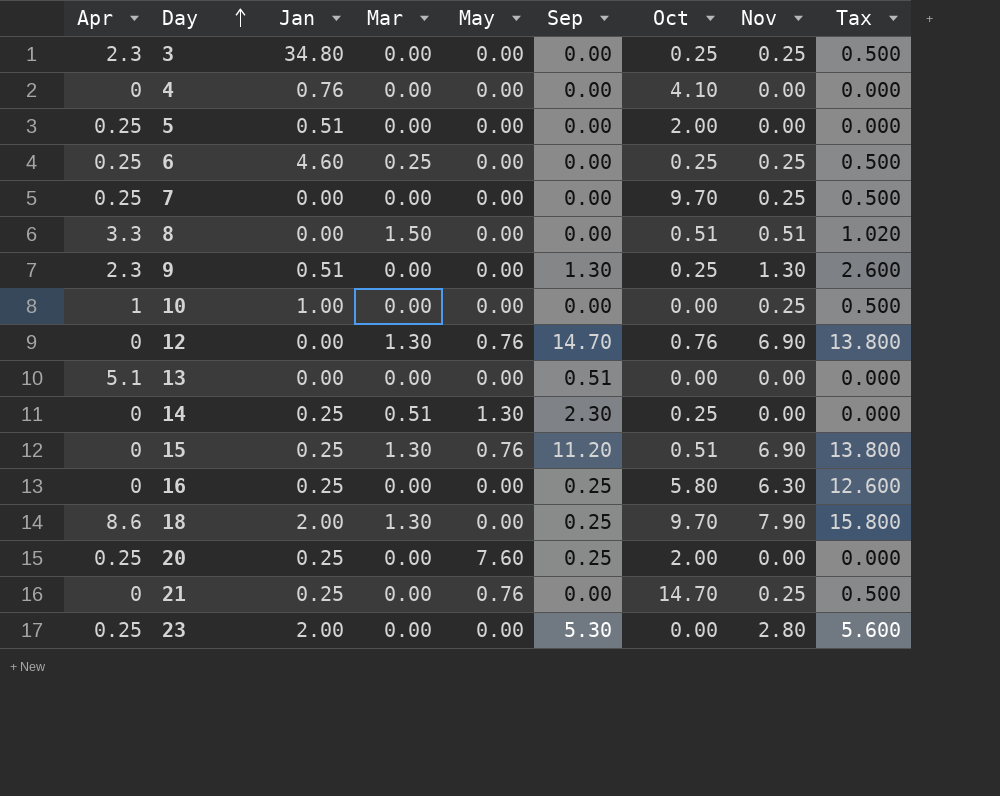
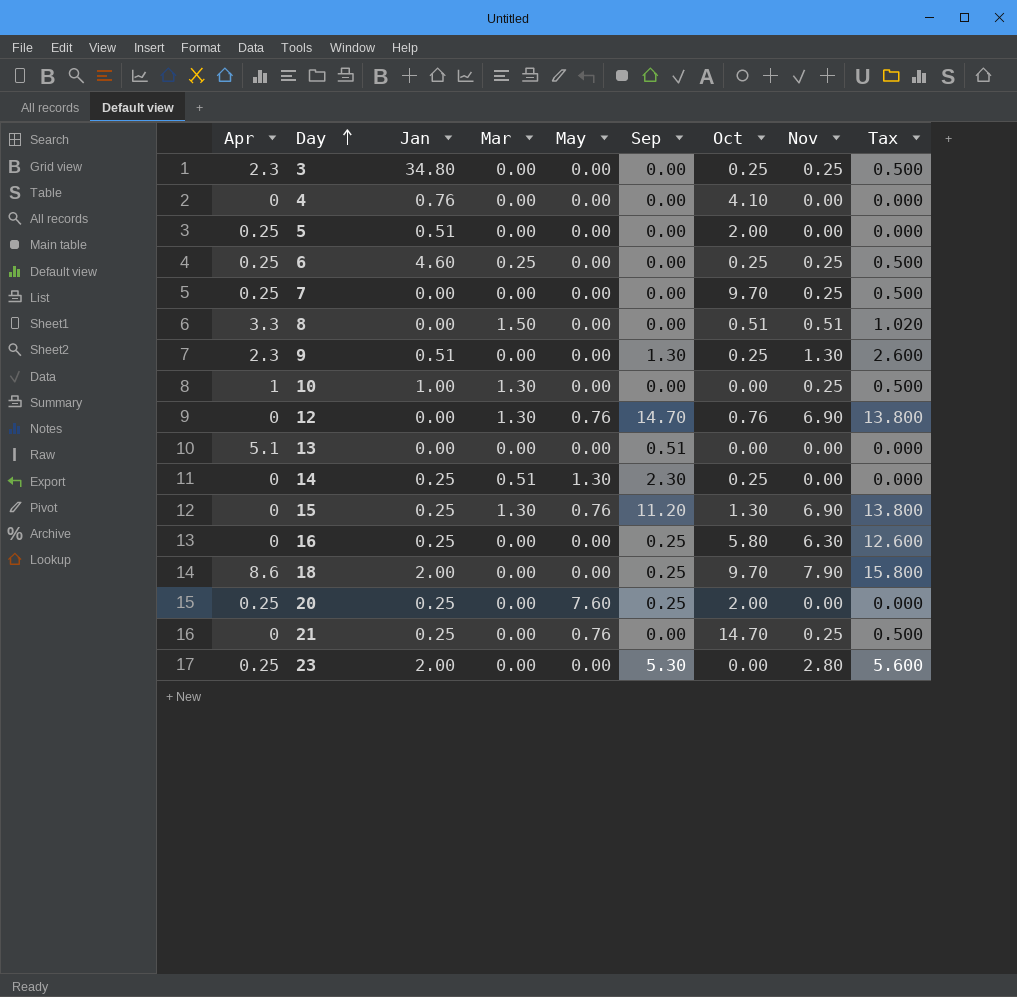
10 | Mar: 0.00 -> 1.30
15 | Oct: 0.51 -> 1.30
18 | Mar: 1.30 -> 0.00

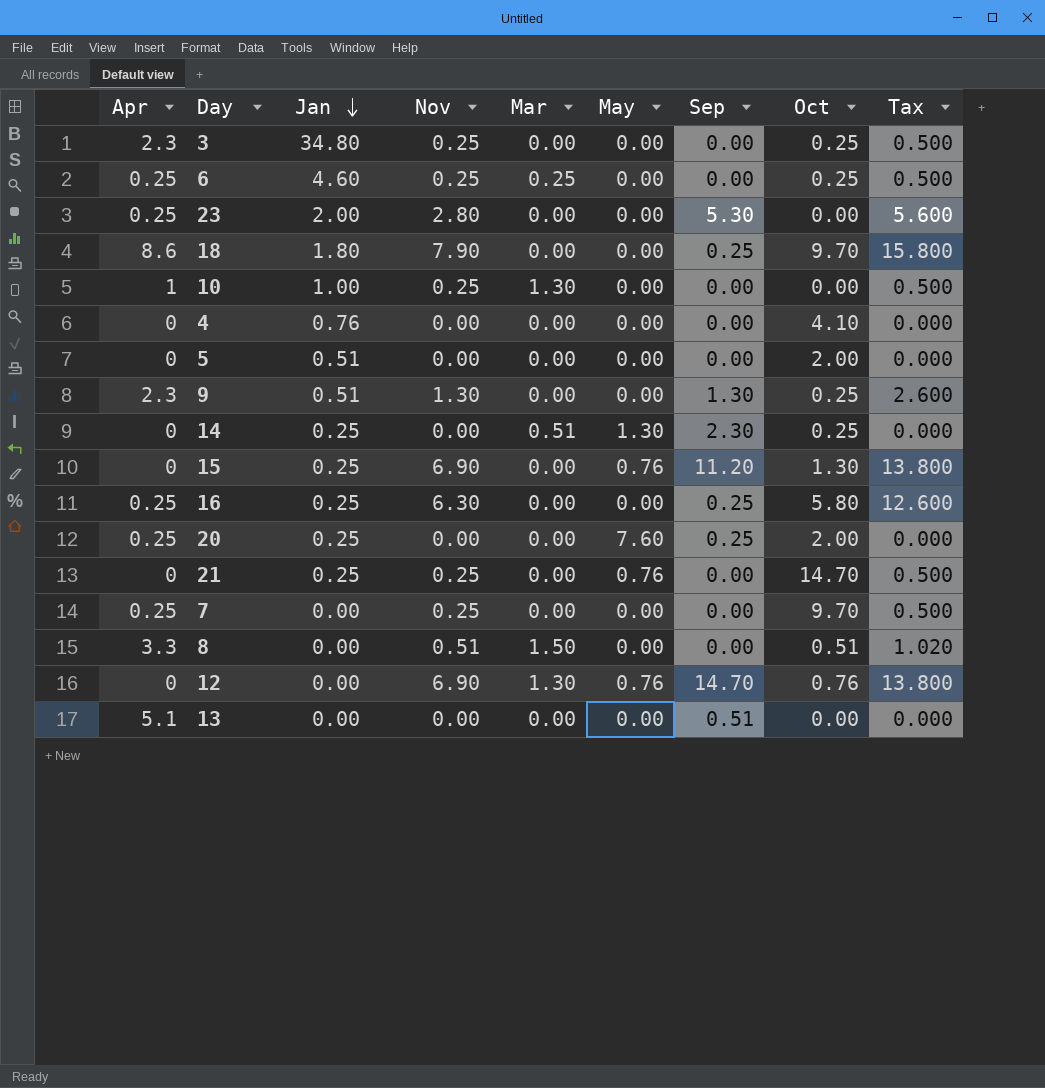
row order: Day ascending -> Jan descending
column Nov | position: 8 -> 4
18 | Jan: 2.00 -> 1.80
5 | Apr: 0.25 -> 0
15 | Mar: 1.30 -> 0.00
16 | Apr: 0 -> 0.25

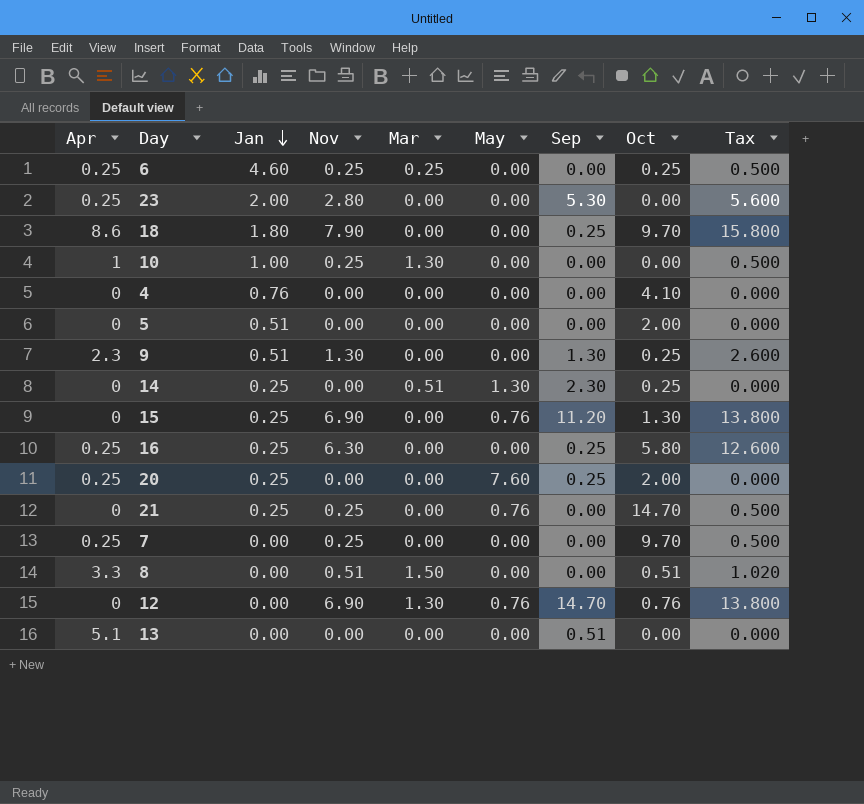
row 3: 2.3 | 34.80 | 0.25 | 0.00 | 0.00 | 0.00 | 0.25 | 0.500 -> none

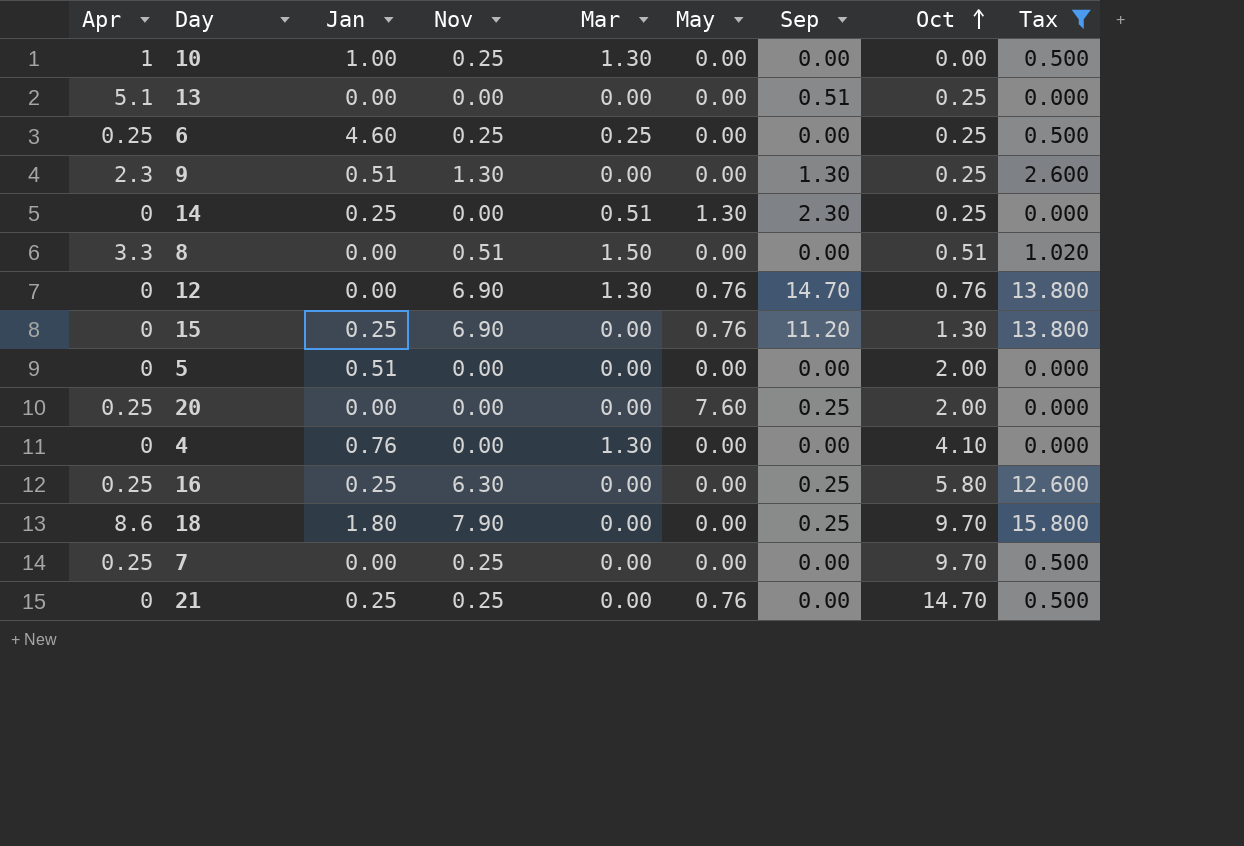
filter: none -> Tax != 5.600
row order: Jan descending -> Oct ascending
13 | Oct: 0.00 -> 0.25
20 | Jan: 0.25 -> 0.00
4 | Mar: 0.00 -> 1.30

